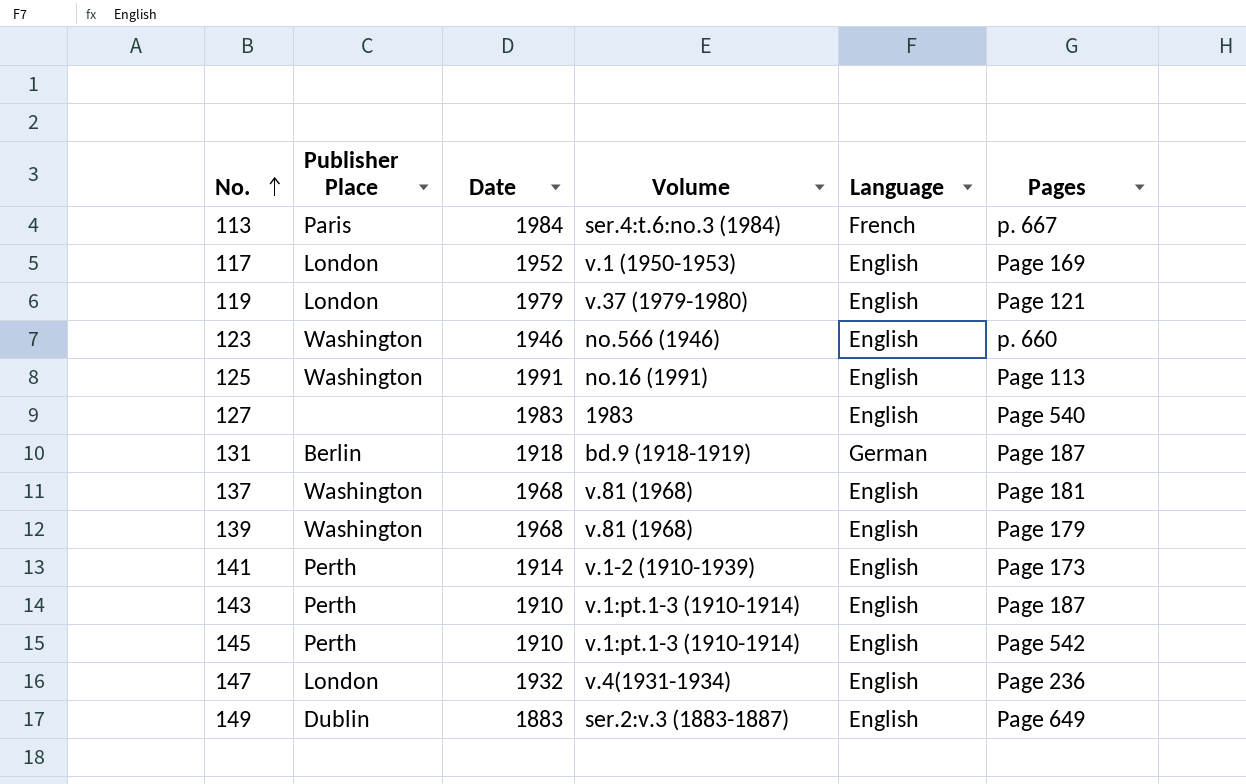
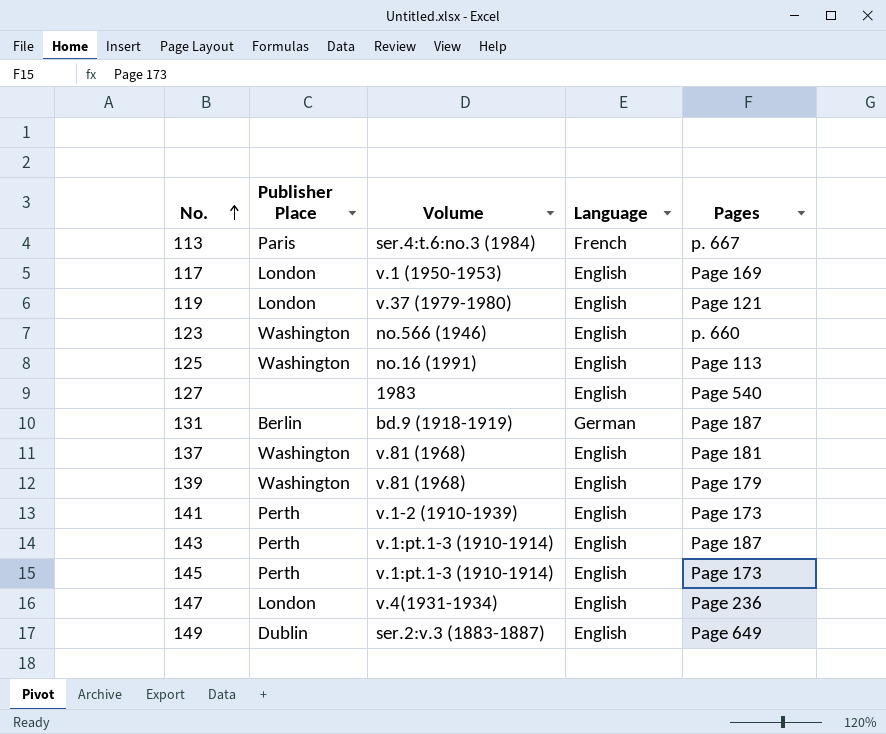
column Date | position: 3 -> none
145 | Pages: Page 542 -> Page 173

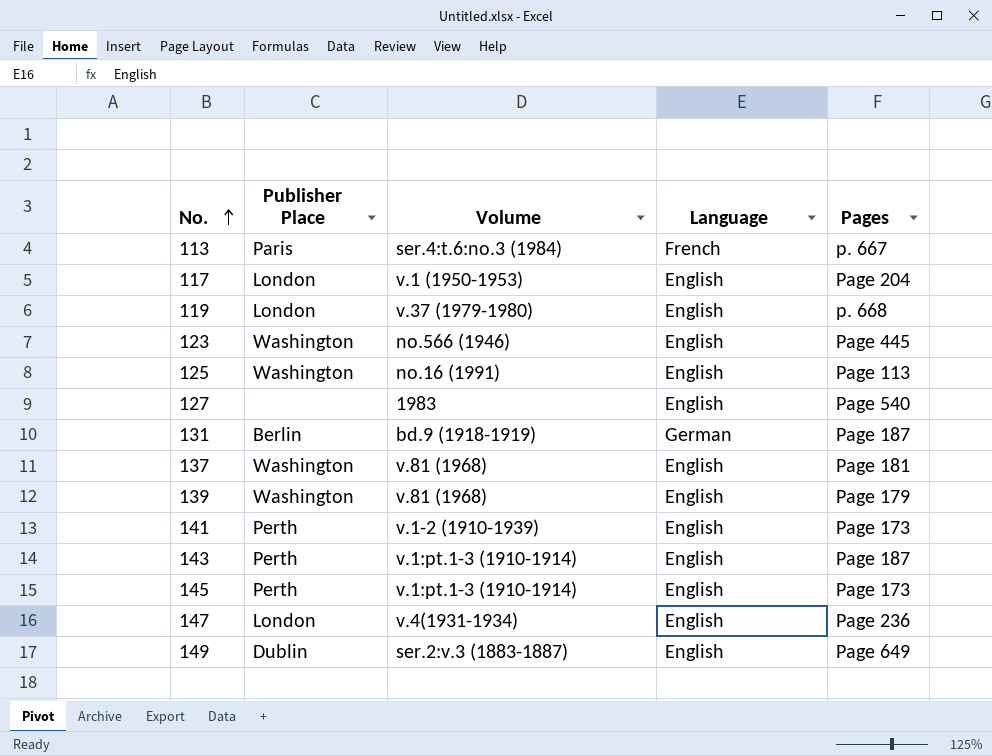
117 | Pages: Page 169 -> Page 204
119 | Pages: Page 121 -> p. 668
123 | Pages: p. 660 -> Page 445

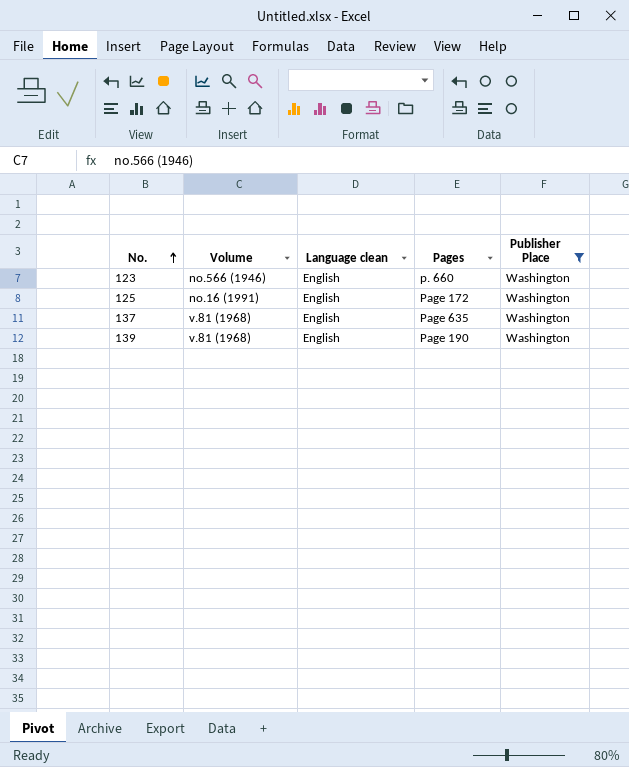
filter: none -> Publisher Place = Washington
column name: Language -> Language clean
column Publisher Place | position: 2 -> 5
123 | Pages: Page 445 -> p. 660
125 | Pages: Page 113 -> Page 172
137 | Pages: Page 181 -> Page 635
139 | Pages: Page 179 -> Page 190

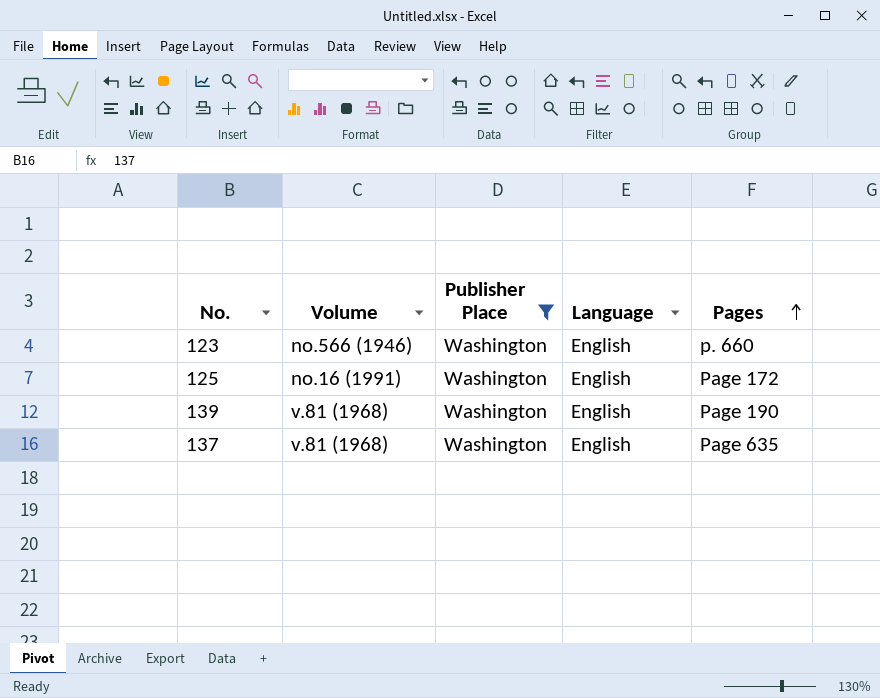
row order: No. ascending -> Pages ascending
column Publisher Place | position: 5 -> 3
column name: Language clean -> Language

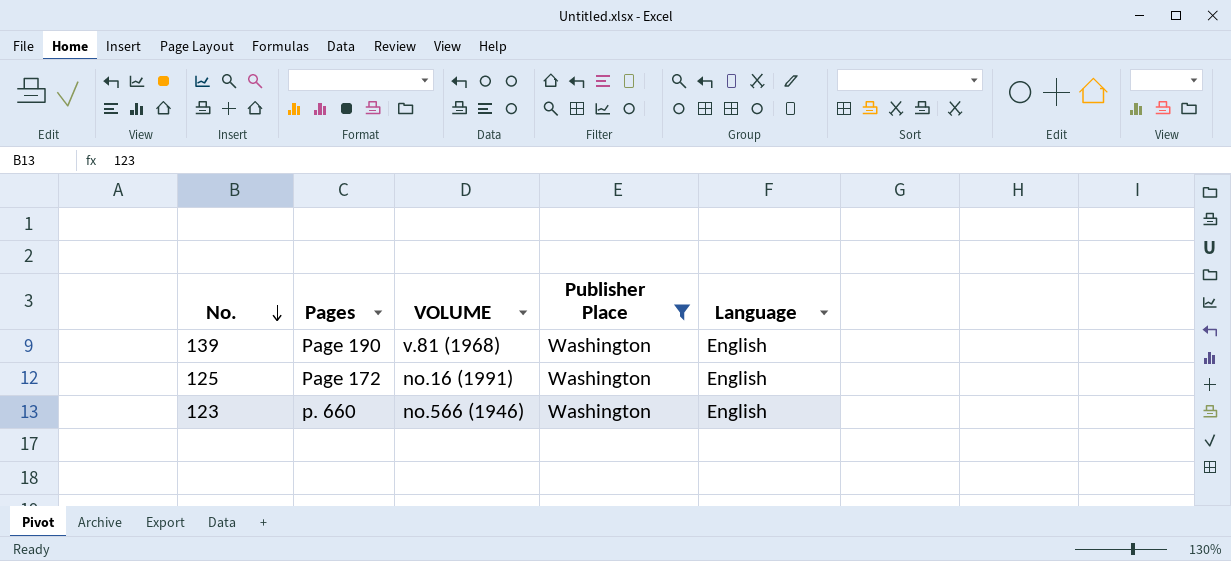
row order: Pages ascending -> No. descending
column Pages | position: 5 -> 2
column name: Volume -> VOLUME
row 137: v.81 (1968) | Washington | English | Page 635 -> none

